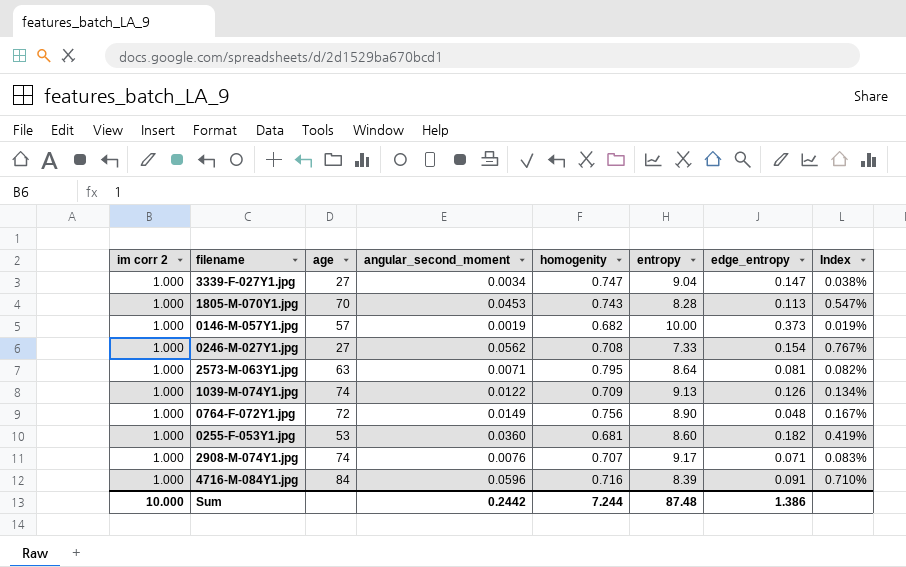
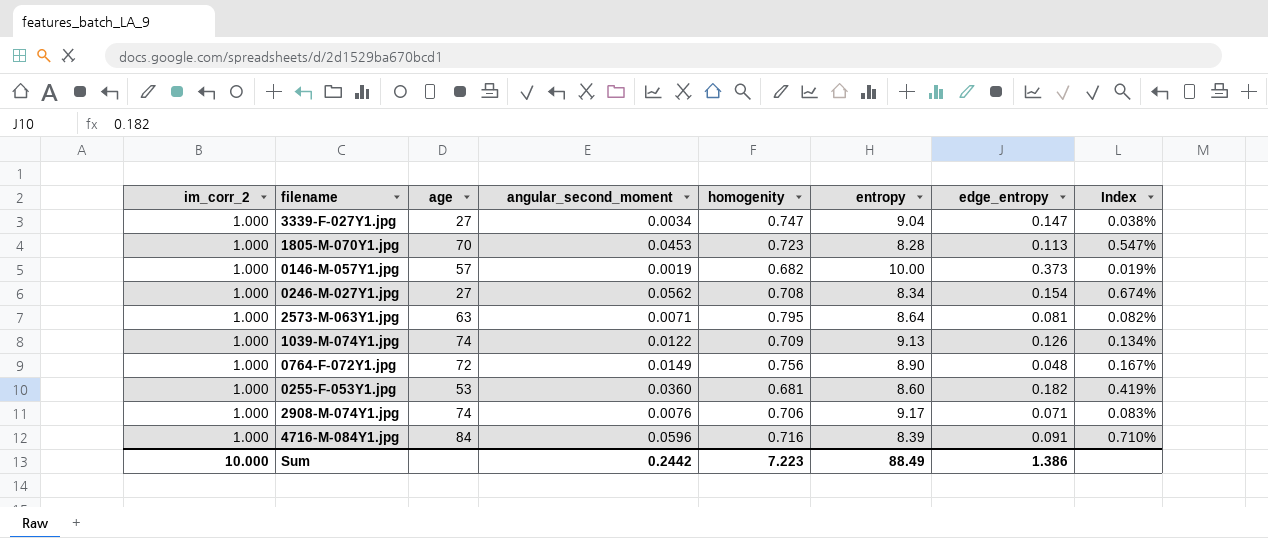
column name: im corr 2 -> im_corr_2
1805-M-070Y1.jpg | homogenity: 0.743 -> 0.723
0246-M-027Y1.jpg | entropy: 7.33 -> 8.34
0246-M-027Y1.jpg | Index: 0.767% -> 0.674%
2908-M-074Y1.jpg | homogenity: 0.707 -> 0.706
Sum | homogenity: 7.244 -> 7.223
Sum | entropy: 87.48 -> 88.49

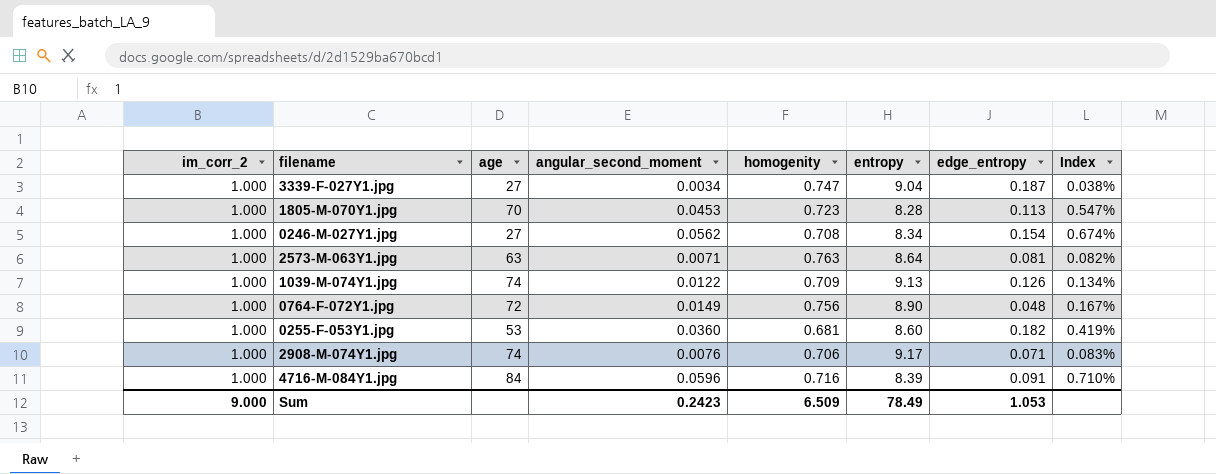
row 0146-M-057Y1.jpg: 1.000 | 57 | 0.0019 | 0.682 | 10.00 | 0.373 | 0.019% -> none
3339-F-027Y1.jpg | edge_entropy: 0.147 -> 0.187
2573-M-063Y1.jpg | homogenity: 0.795 -> 0.763
Sum | im_corr_2: 10.000 -> 9.000
Sum | angular_second_moment: 0.2442 -> 0.2423
Sum | homogenity: 7.223 -> 6.509
Sum | entropy: 88.49 -> 78.49
Sum | edge_entropy: 1.386 -> 1.053

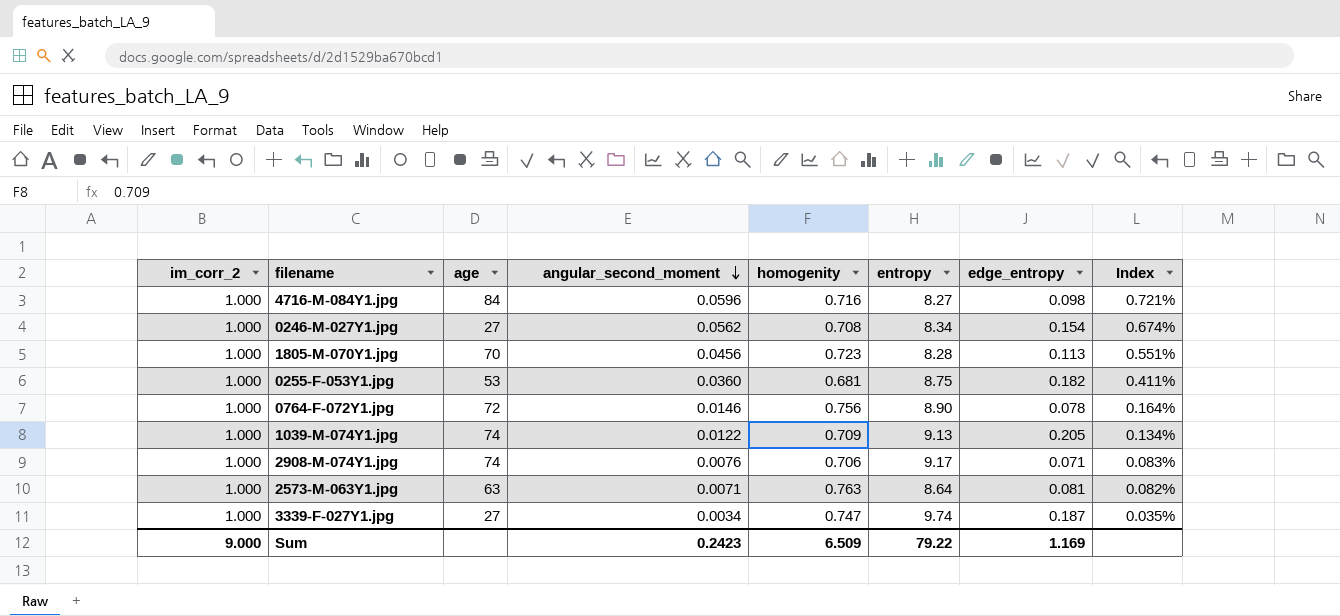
row order: none -> angular_second_moment descending
4716-M-084Y1.jpg | entropy: 8.39 -> 8.27
4716-M-084Y1.jpg | edge_entropy: 0.091 -> 0.098
4716-M-084Y1.jpg | Index: 0.710% -> 0.721%
1805-M-070Y1.jpg | angular_second_moment: 0.0453 -> 0.0456
1805-M-070Y1.jpg | Index: 0.547% -> 0.551%
0255-F-053Y1.jpg | entropy: 8.60 -> 8.75
0255-F-053Y1.jpg | Index: 0.419% -> 0.411%
0764-F-072Y1.jpg | angular_second_moment: 0.0149 -> 0.0146
0764-F-072Y1.jpg | edge_entropy: 0.048 -> 0.078
0764-F-072Y1.jpg | Index: 0.167% -> 0.164%
1039-M-074Y1.jpg | edge_entropy: 0.126 -> 0.205
3339-F-027Y1.jpg | entropy: 9.04 -> 9.74
3339-F-027Y1.jpg | Index: 0.038% -> 0.035%
Sum | entropy: 78.49 -> 79.22
Sum | edge_entropy: 1.053 -> 1.169

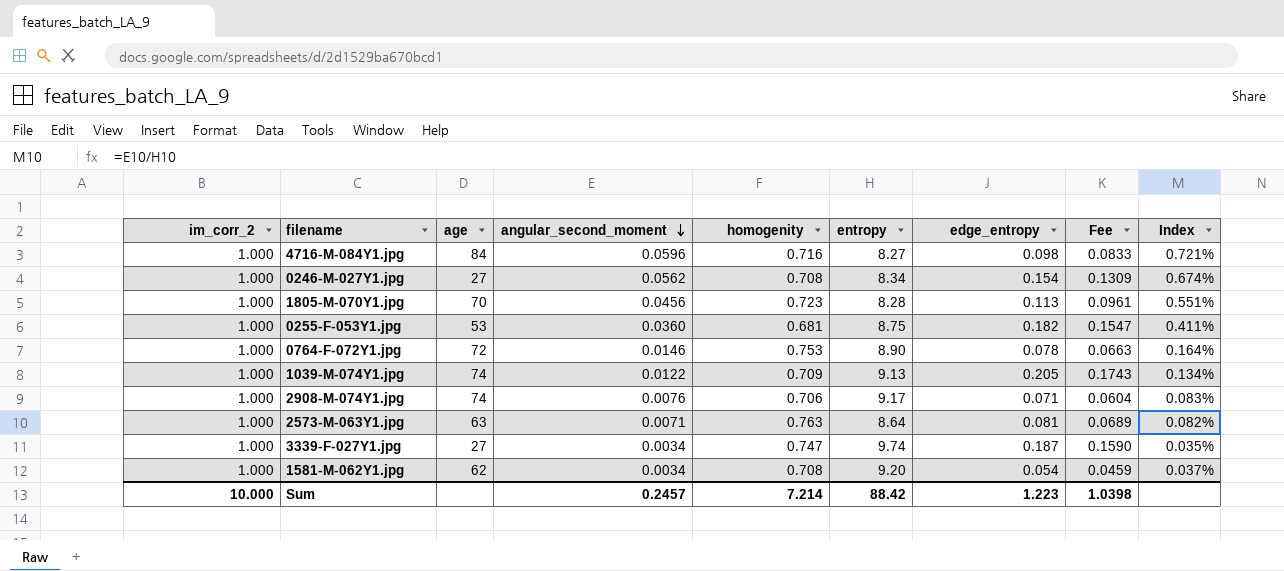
column Fee | formula: none -> [edge_entropy] * 0.85
0764-F-072Y1.jpg | homogenity: 0.756 -> 0.753
row 1581-M-062Y1.jpg: none -> 1.000 | 62 | 0.0034 | 0.708 | 9.20 | 0.054 | 0.0459 | 0.037%
Sum | im_corr_2: 9.000 -> 10.000
Sum | angular_second_moment: 0.2423 -> 0.2457
Sum | homogenity: 6.509 -> 7.214
Sum | entropy: 79.22 -> 88.42
Sum | edge_entropy: 1.169 -> 1.223

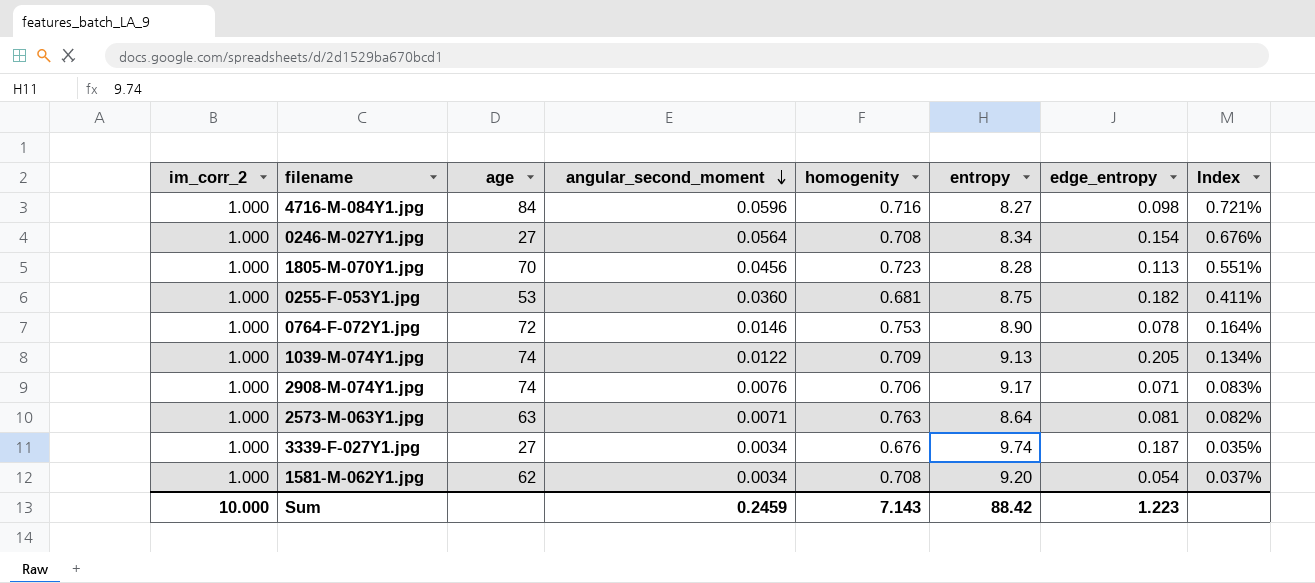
column Fee | formula: [edge_entropy] * 0.85 -> none
0246-M-027Y1.jpg | angular_second_moment: 0.0562 -> 0.0564
0246-M-027Y1.jpg | Index: 0.674% -> 0.676%
3339-F-027Y1.jpg | homogenity: 0.747 -> 0.676
Sum | angular_second_moment: 0.2457 -> 0.2459
Sum | homogenity: 7.214 -> 7.143

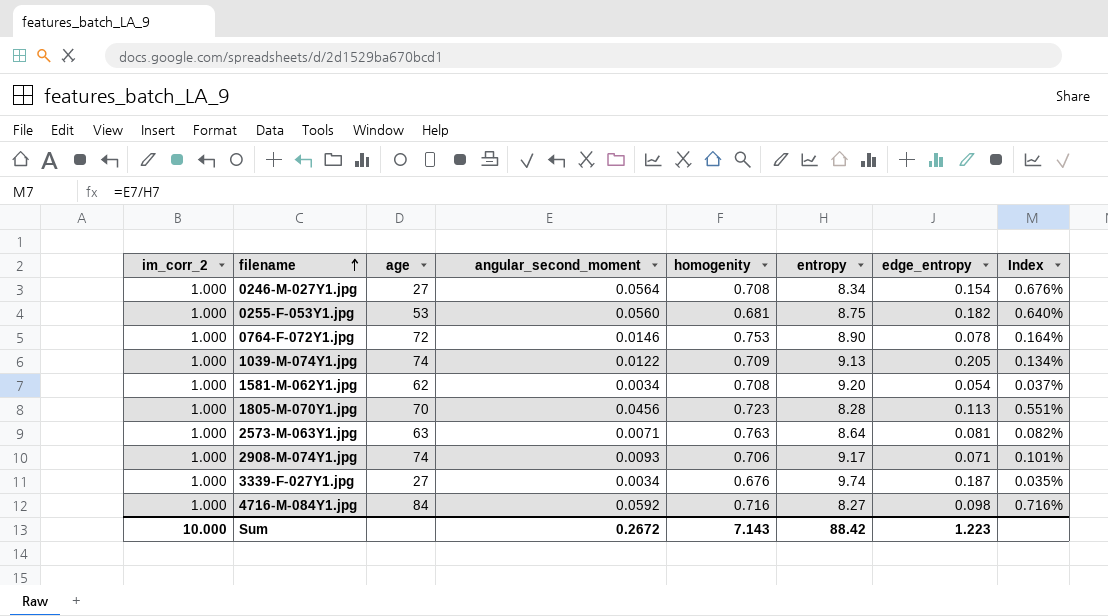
row order: angular_second_moment descending -> filename ascending
0255-F-053Y1.jpg | angular_second_moment: 0.0360 -> 0.0560
0255-F-053Y1.jpg | Index: 0.411% -> 0.640%
2908-M-074Y1.jpg | angular_second_moment: 0.0076 -> 0.0093
2908-M-074Y1.jpg | Index: 0.083% -> 0.101%
4716-M-084Y1.jpg | angular_second_moment: 0.0596 -> 0.0592
4716-M-084Y1.jpg | Index: 0.721% -> 0.716%
Sum | angular_second_moment: 0.2459 -> 0.2672

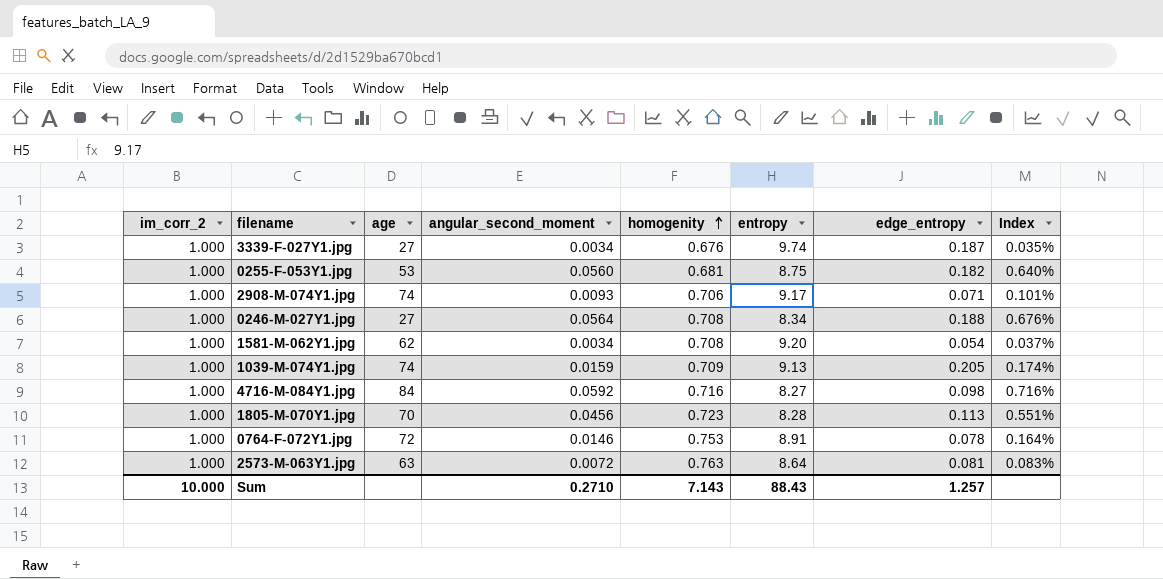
row order: filename ascending -> homogenity ascending
0246-M-027Y1.jpg | edge_entropy: 0.154 -> 0.188
1039-M-074Y1.jpg | angular_second_moment: 0.0122 -> 0.0159
1039-M-074Y1.jpg | Index: 0.134% -> 0.174%
0764-F-072Y1.jpg | entropy: 8.90 -> 8.91
2573-M-063Y1.jpg | angular_second_moment: 0.0071 -> 0.0072
2573-M-063Y1.jpg | Index: 0.082% -> 0.083%
Sum | angular_second_moment: 0.2672 -> 0.2710
Sum | entropy: 88.42 -> 88.43
Sum | edge_entropy: 1.223 -> 1.257

